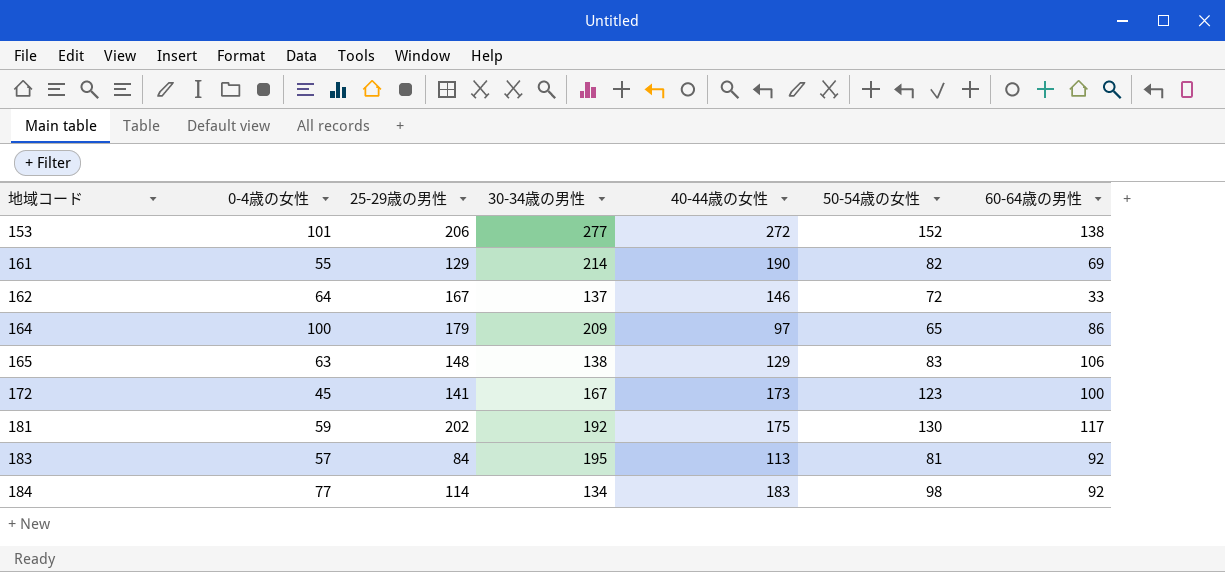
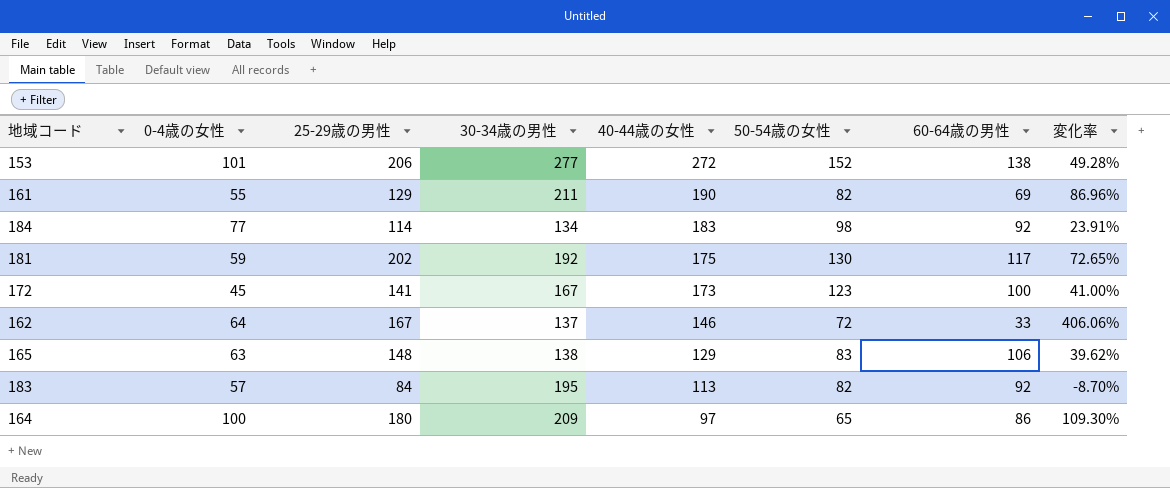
row order: 地域コード ascending -> 40-44歳の女性 descending
column 変化率 | formula: none -> ([25-29歳の男性] - [60-64歳の男性]) / [60-64歳の男性]
161 | 30-34歳の男性: 214 -> 211
183 | 50-54歳の女性: 81 -> 82
164 | 25-29歳の男性: 179 -> 180

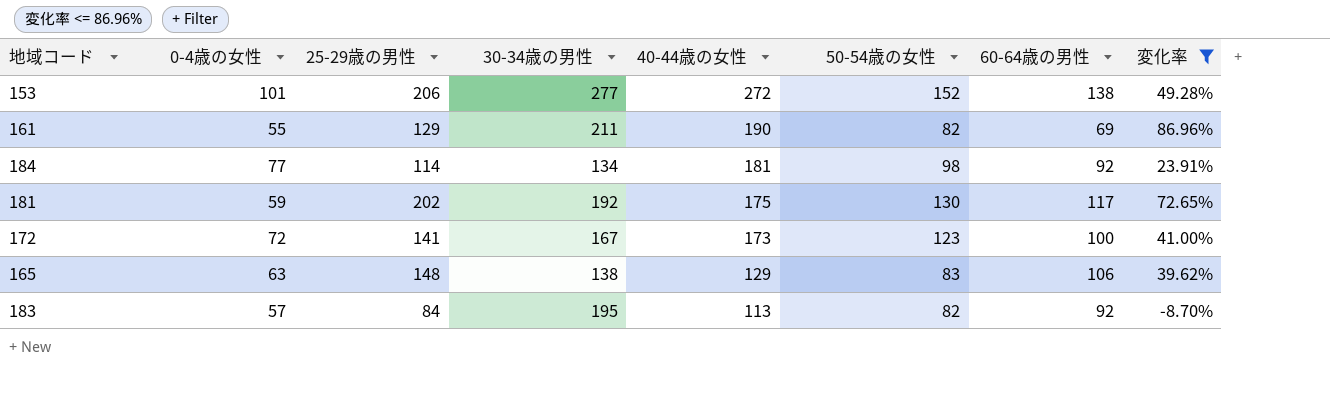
filter: none -> 変化率 <= 86.96%
184 | 40-44歳の女性: 183 -> 181
172 | 0-4歳の女性: 45 -> 72

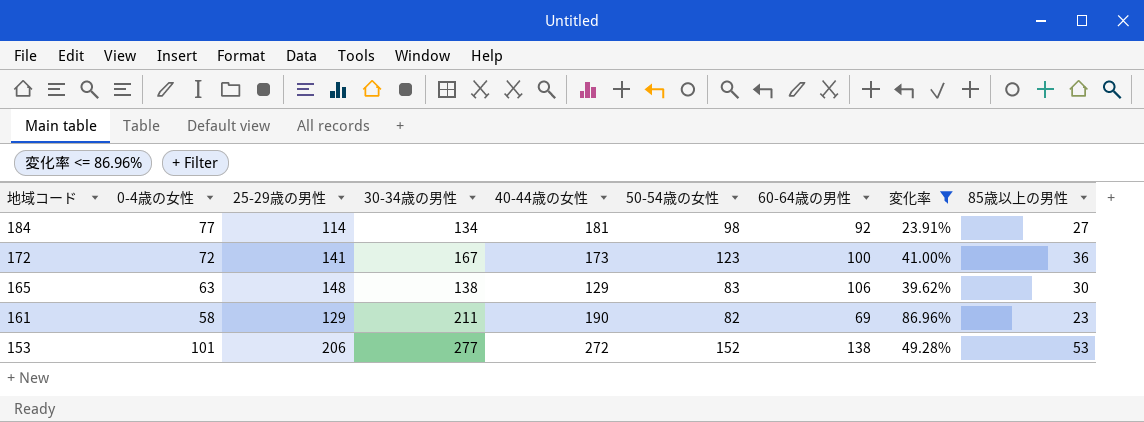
row order: 40-44歳の女性 descending -> 地域コード descending
column 85歳以上の男性 | position: none -> 9
row 181: 59 | 202 | 192 | 175 | 130 | 117 | 72.65% -> none
row 183: 57 | 84 | 195 | 113 | 82 | 92 | -8.70% -> none
161 | 0-4歳の女性: 55 -> 58

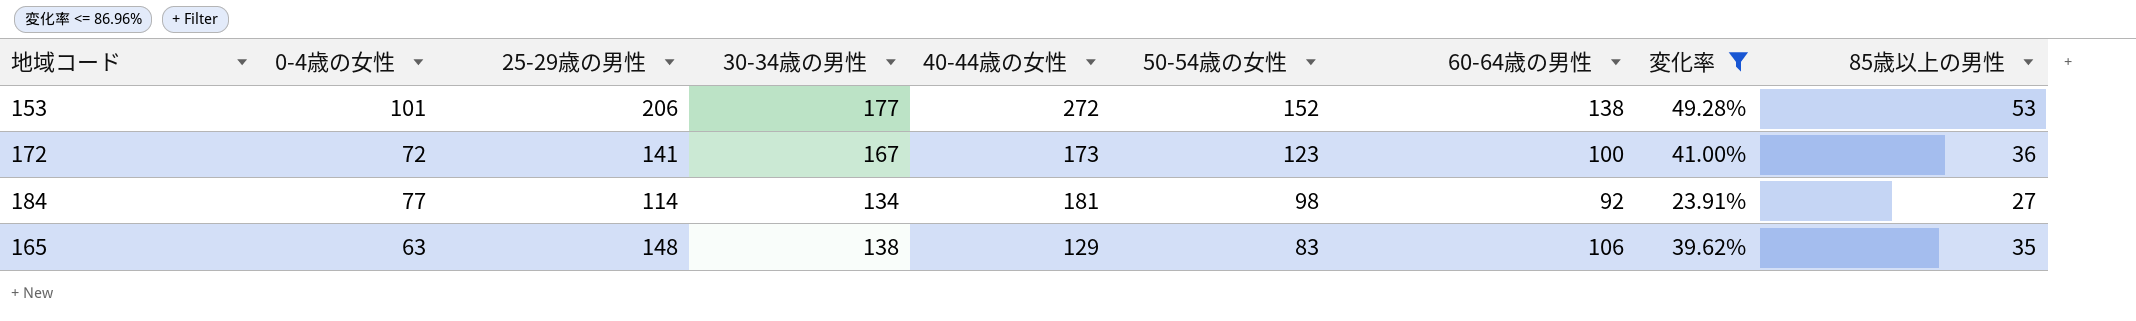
row order: 地域コード descending -> 50-54歳の女性 descending
row 161: 58 | 129 | 211 | 190 | 82 | 69 | 86.96% | 23 -> none
153 | 30-34歳の男性: 277 -> 177
165 | 85歳以上の男性: 30 -> 35

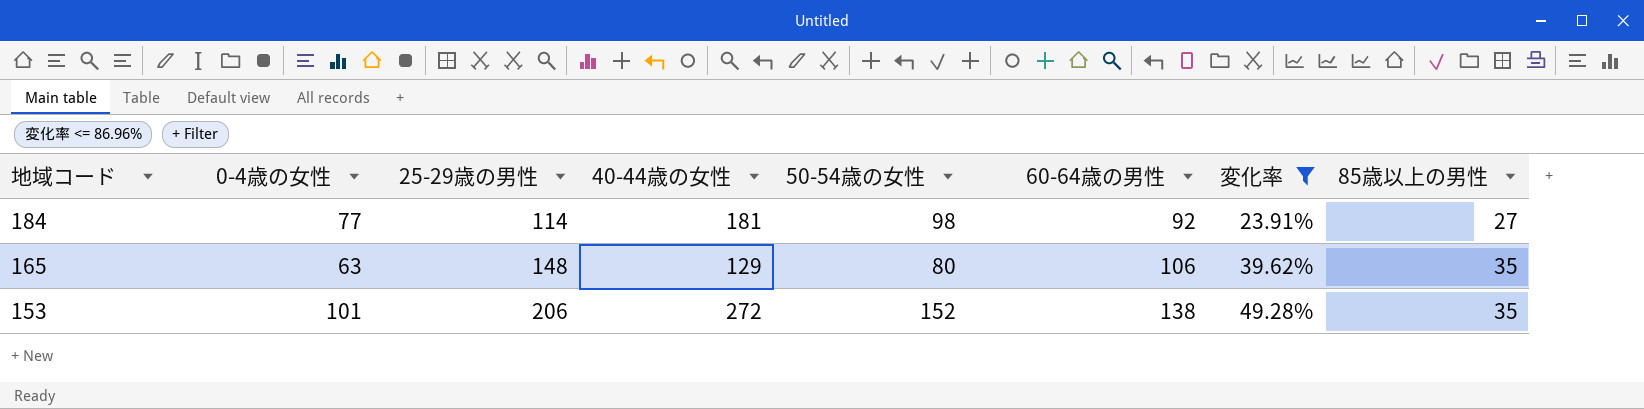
row order: 50-54歳の女性 descending -> 地域コード descending
column 30-34歳の男性 | position: 4 -> none
row 172: 72 | 141 | 167 | 173 | 123 | 100 | 41.00% | 36 -> none
165 | 50-54歳の女性: 83 -> 80
153 | 85歳以上の男性: 53 -> 35

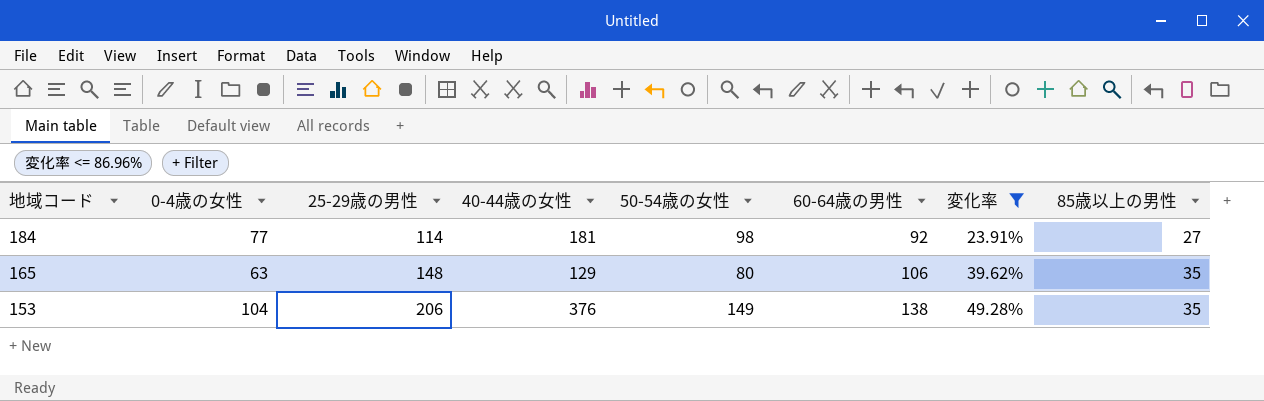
153 | 0-4歳の女性: 101 -> 104
153 | 40-44歳の女性: 272 -> 376
153 | 50-54歳の女性: 152 -> 149

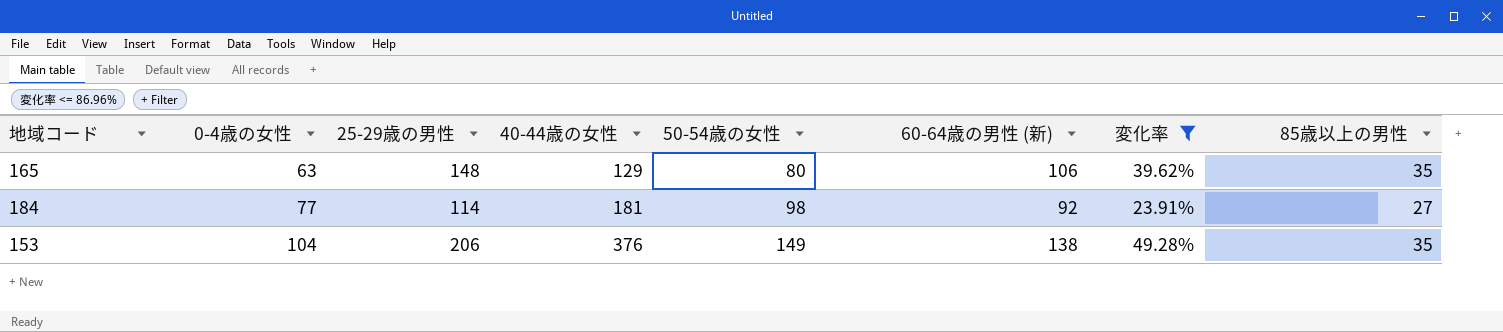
row order: 地域コード descending -> 0-4歳の女性 ascending
column name: 60-64歳の男性 -> 60-64歳の男性 (新)

